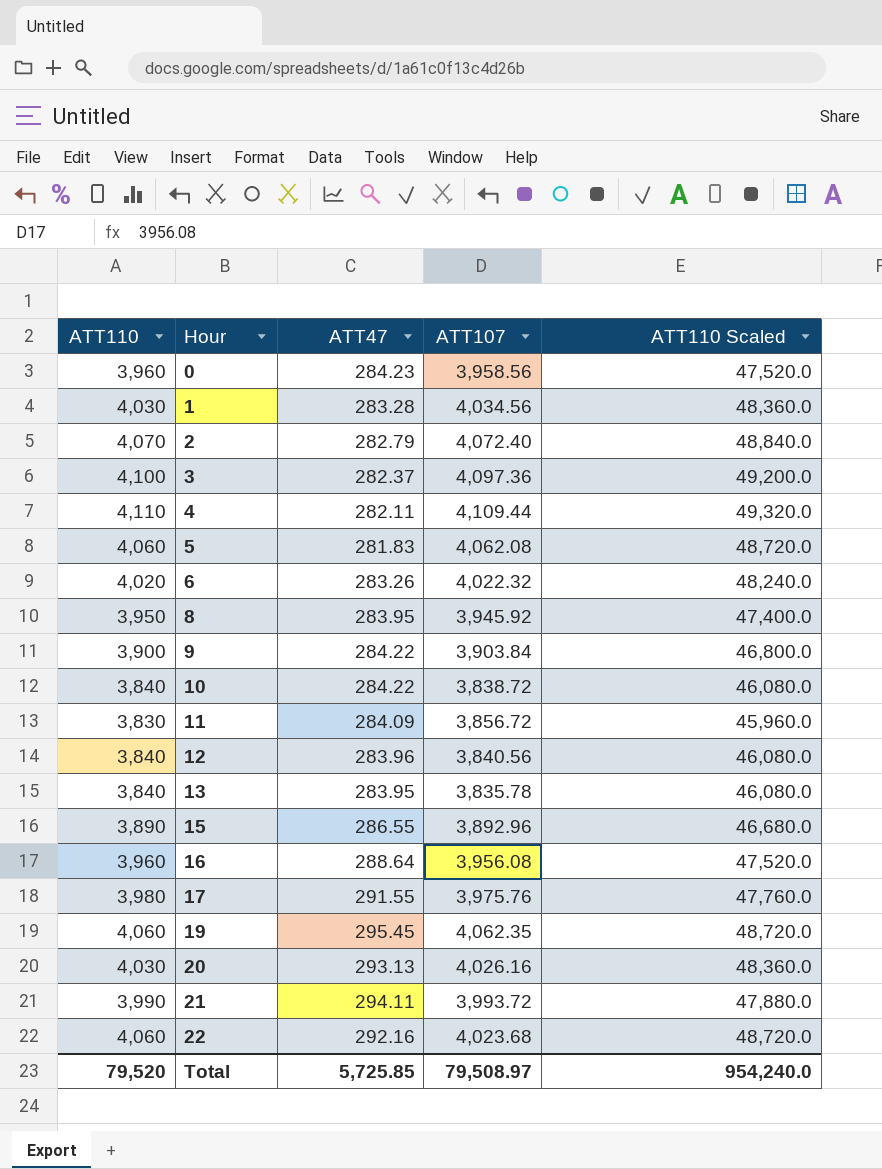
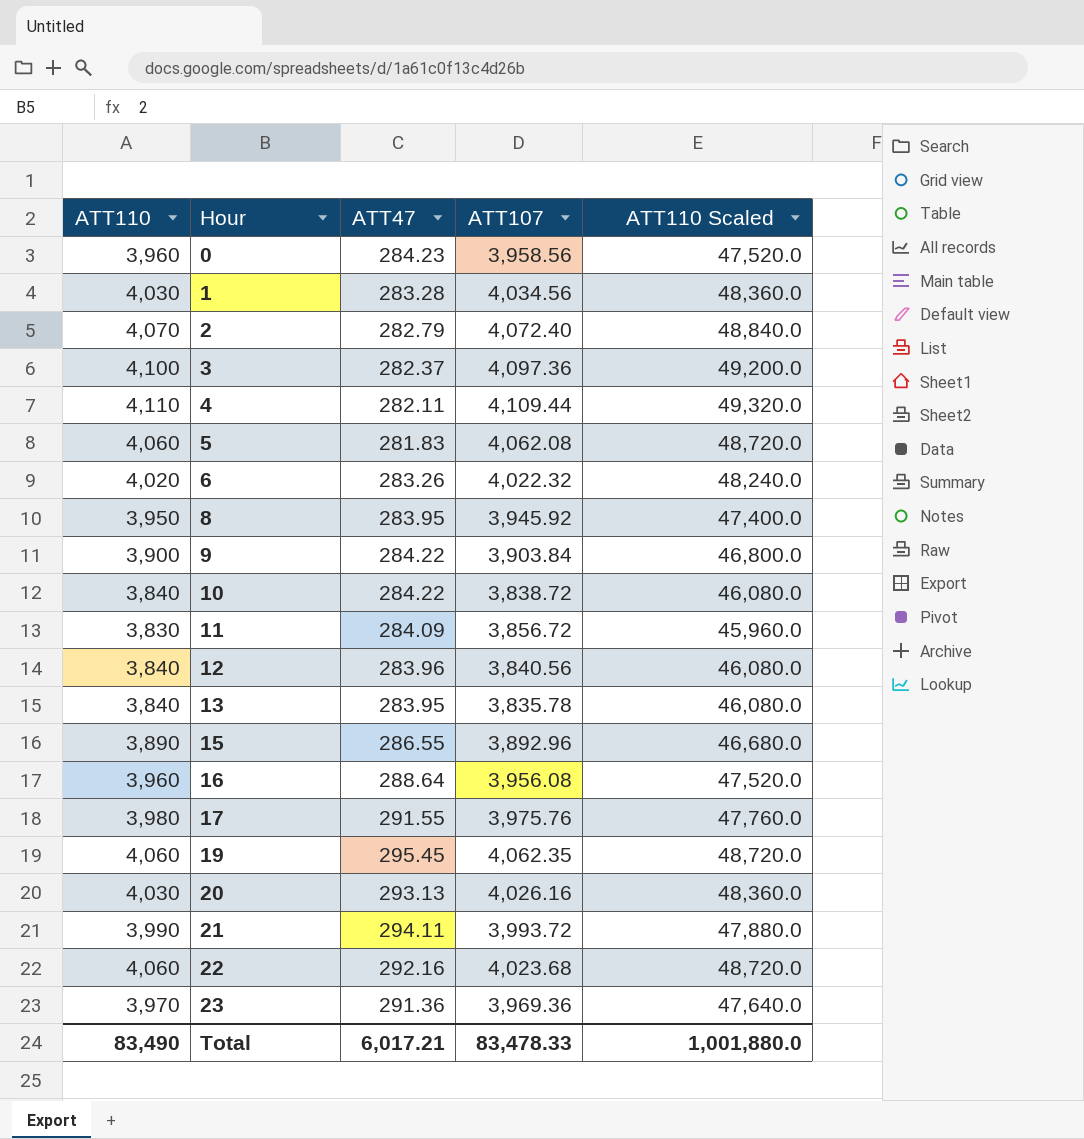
row 23: none -> 3,970 | 291.36 | 3,969.36 | 47,640.0
Total | ATT110: 79,520 -> 83,490
Total | ATT47: 5,725.85 -> 6,017.21
Total | ATT107: 79,508.97 -> 83,478.33
Total | ATT110 Scaled: 954,240.0 -> 1,001,880.0

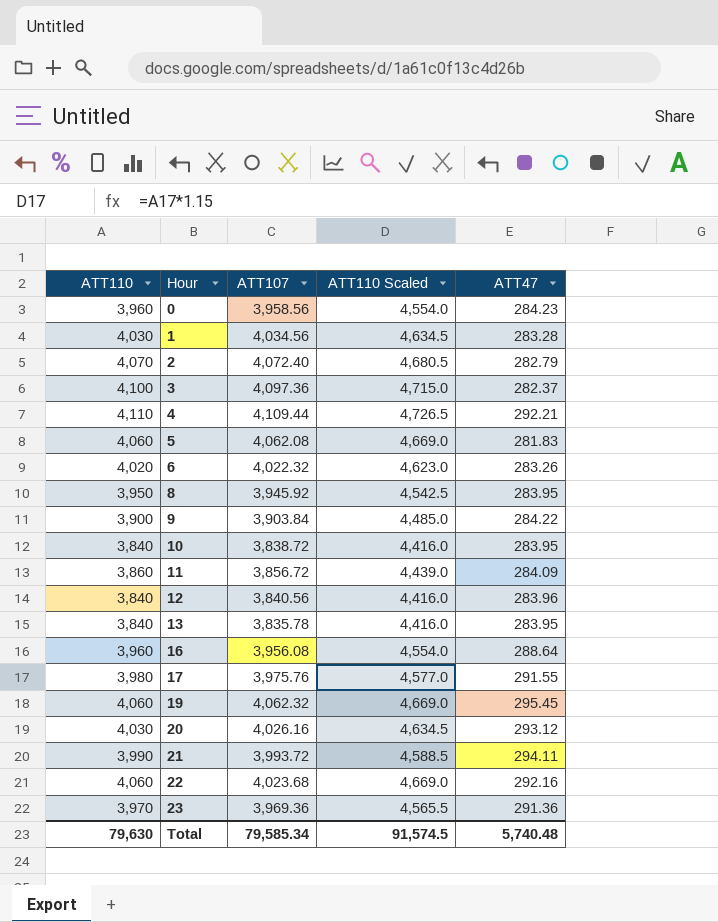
column ATT110 Scaled | formula: [ATT110] * 12 -> [ATT110] * 1.15
column ATT47 | position: 3 -> 5
row 15: 3,890 | 286.55 | 3,892.96 | 46,680.0 -> none
4 | ATT47: 282.11 -> 292.21
10 | ATT47: 284.22 -> 283.95
11 | ATT110: 3,830 -> 3,860
19 | ATT107: 4,062.35 -> 4,062.32
20 | ATT47: 293.13 -> 293.12
Total | ATT110: 83,490 -> 79,630
Total | ATT107: 83,478.33 -> 79,585.34
Total | ATT110 Scaled: 1,001,880.0 -> 91,574.5
Total | ATT47: 6,017.21 -> 5,740.48

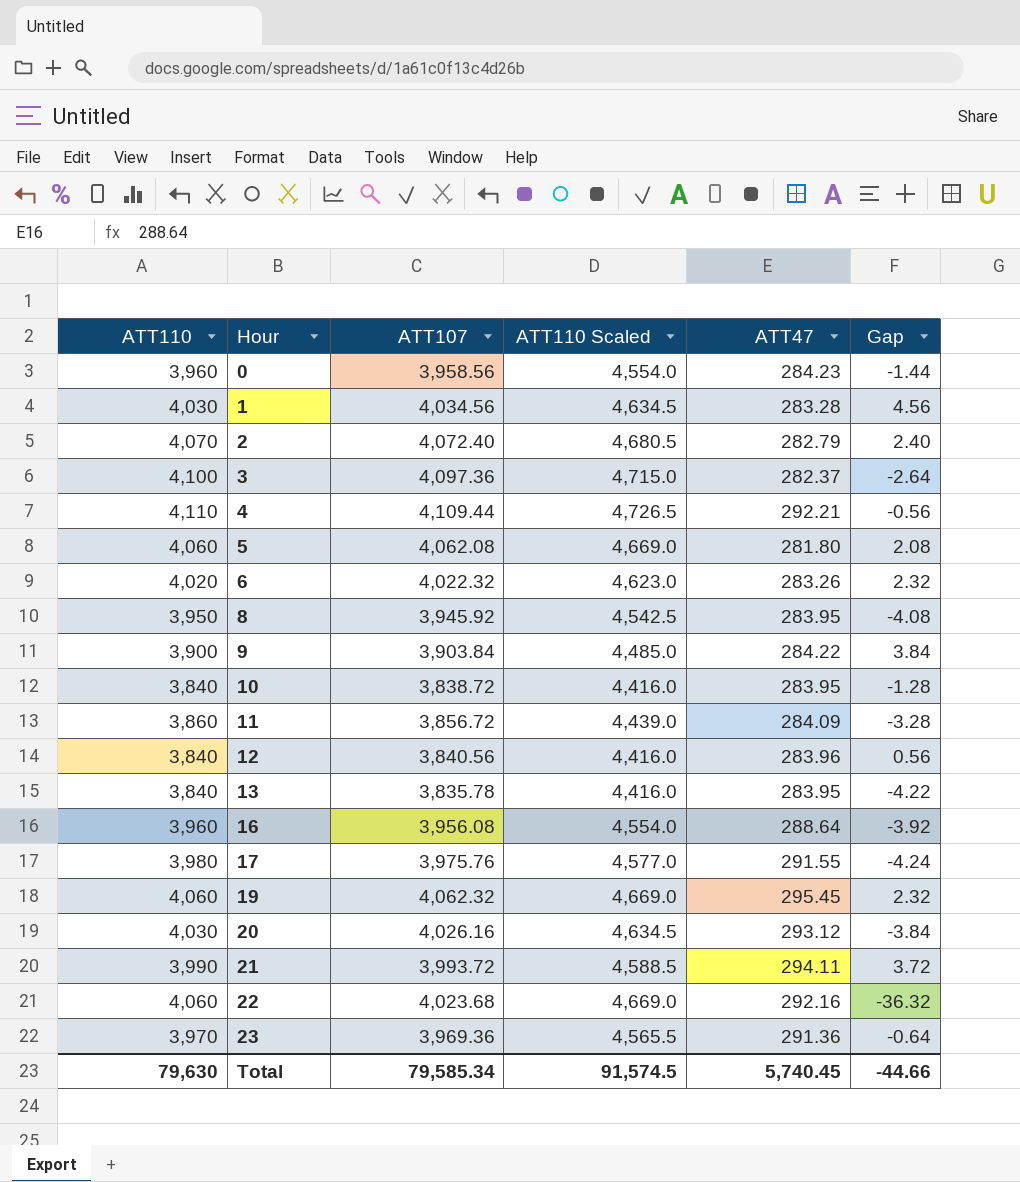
column Gap | formula: none -> [ATT107] - [ATT110]
5 | ATT47: 281.83 -> 281.80
Total | ATT47: 5,740.48 -> 5,740.45

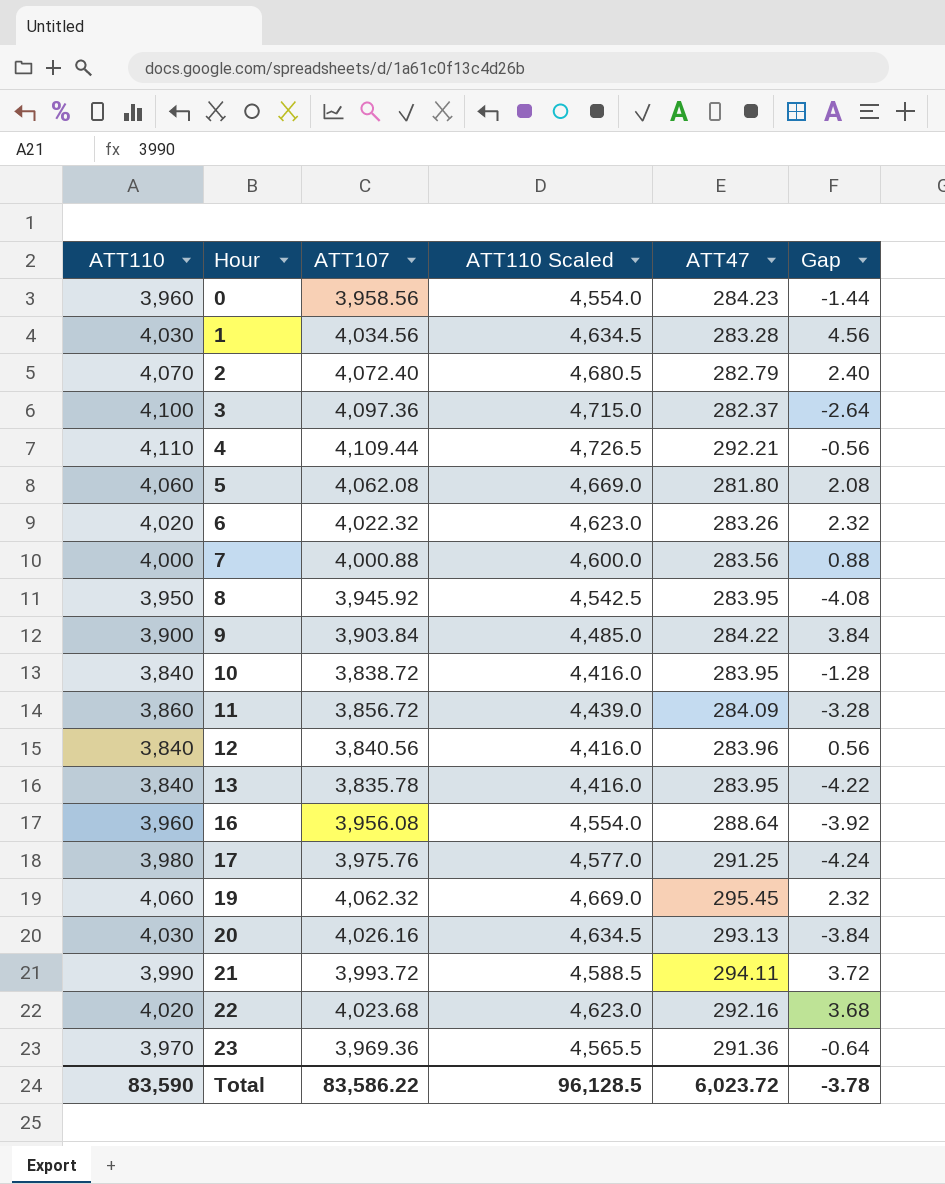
row 7: none -> 4,000 | 4,000.88 | 4,600.0 | 283.56 | 0.88
17 | ATT47: 291.55 -> 291.25
20 | ATT47: 293.12 -> 293.13
22 | ATT110: 4,060 -> 4,020
22 | ATT110 Scaled: 4,669.0 -> 4,623.0
22 | Gap: -36.32 -> 3.68
Total | ATT110: 79,630 -> 83,590
Total | ATT107: 79,585.34 -> 83,586.22
Total | ATT110 Scaled: 91,574.5 -> 96,128.5
Total | ATT47: 5,740.45 -> 6,023.72
Total | Gap: -44.66 -> -3.78

